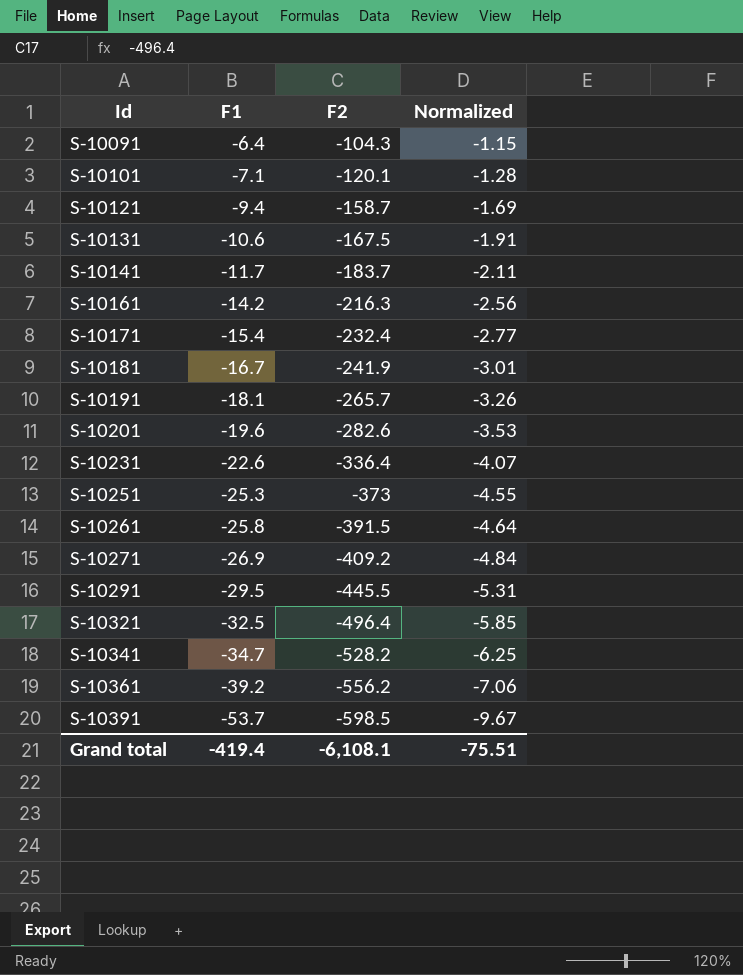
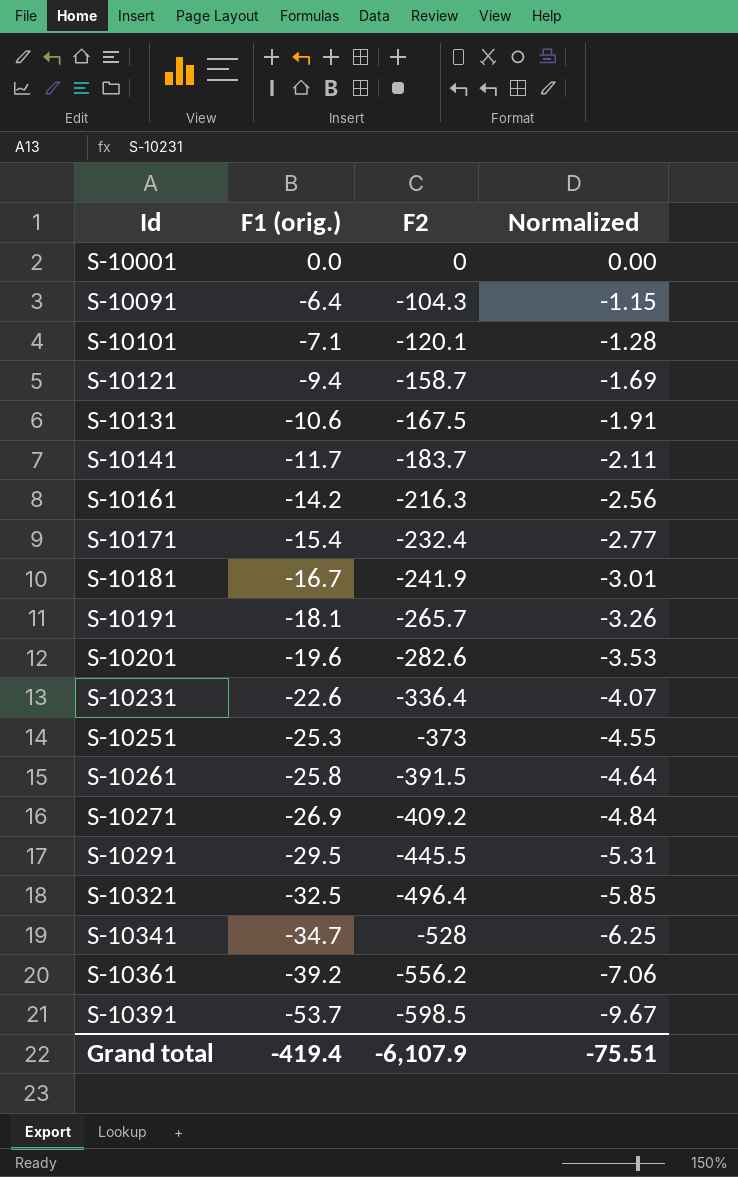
column name: F1 -> F1 (orig.)
row S-10001: none -> 0.0 | 0 | 0.00
S-10341 | F2: -528.2 -> -528
Grand total | F2: -6,108.1 -> -6,107.9

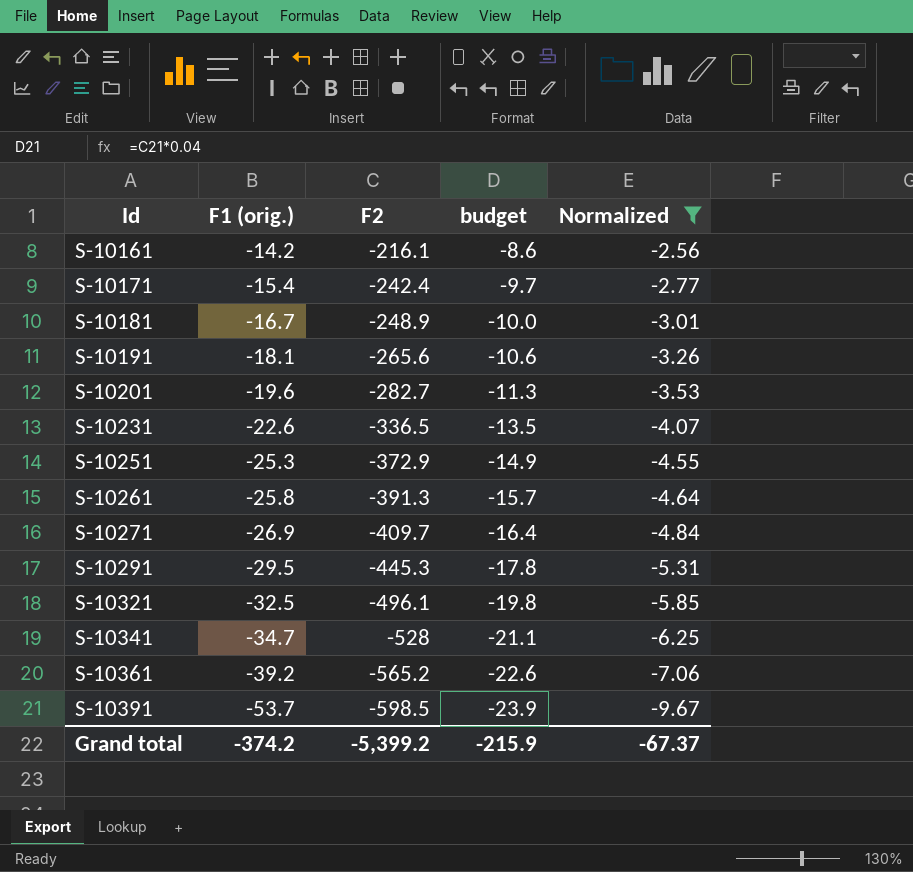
filter: none -> Normalized <= -2.56
column budget | formula: none -> [F2] * 0.04
S-10161 | F2: -216.3 -> -216.1
S-10171 | F2: -232.4 -> -242.4
S-10181 | F2: -241.9 -> -248.9
S-10191 | F2: -265.7 -> -265.6
S-10201 | F2: -282.6 -> -282.7
S-10231 | F2: -336.4 -> -336.5
S-10251 | F2: -373 -> -372.9
S-10261 | F2: -391.5 -> -391.3
S-10271 | F2: -409.2 -> -409.7
S-10291 | F2: -445.5 -> -445.3
S-10321 | F2: -496.4 -> -496.1
S-10361 | F2: -556.2 -> -565.2
Grand total | F1 (orig.): -419.4 -> -374.2
Grand total | F2: -6,107.9 -> -5,399.2
Grand total | Normalized: -75.51 -> -67.37

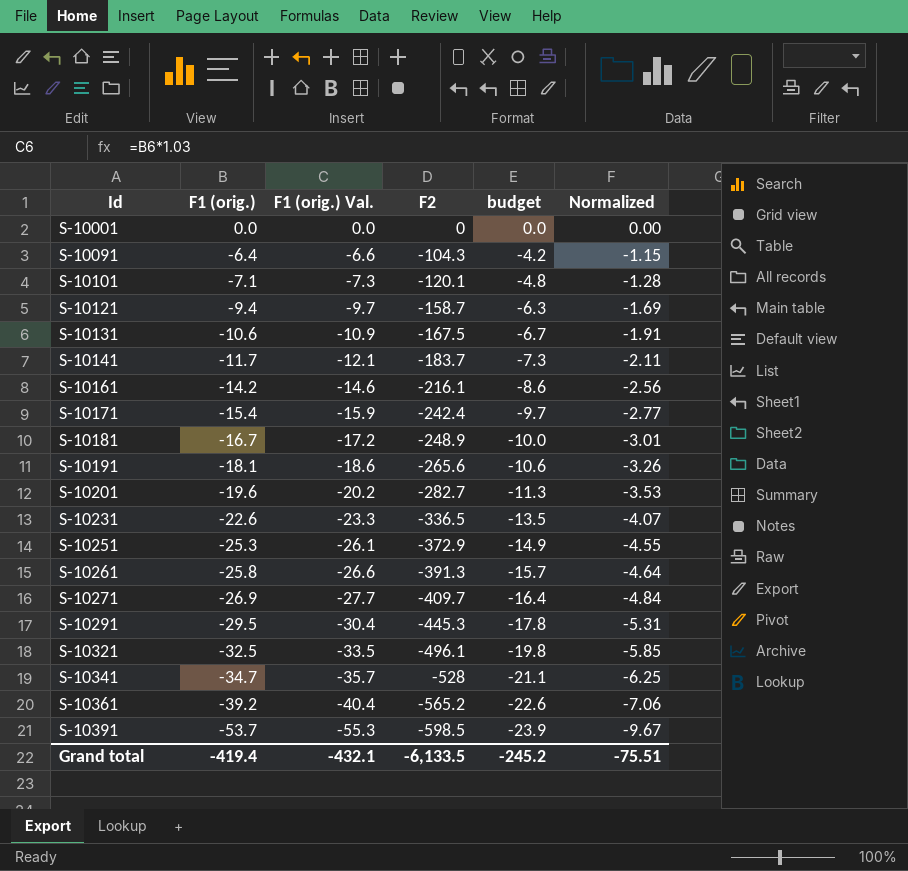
filter: Normalized <= -2.56 -> none
column F1 (orig.) Val. | formula: none -> [F1 (orig.)] * 1.03
Grand total | F1 (orig.): -374.2 -> -419.4
Grand total | F2: -5,399.2 -> -6,133.5
Grand total | budget: -215.9 -> -245.2
Grand total | Normalized: -67.37 -> -75.51

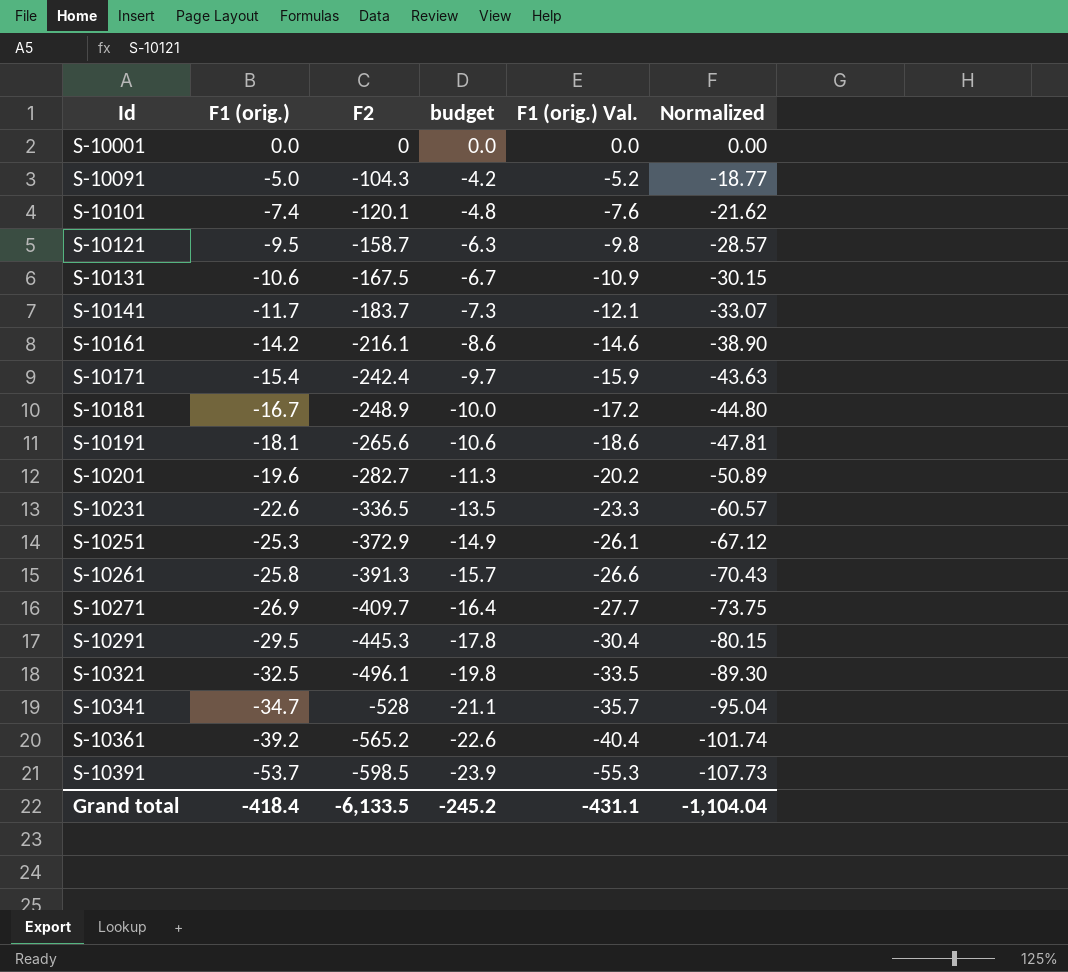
column F1 (orig.) Val. | position: 3 -> 5
column Normalized | formula: [F1 (orig.)] * 0.18 -> [F2] * 0.18
S-10091 | F1 (orig.): -6.4 -> -5.0
S-10091 | F1 (orig.) Val.: -6.6 -> -5.2
S-10101 | F1 (orig.): -7.1 -> -7.4
S-10101 | F1 (orig.) Val.: -7.3 -> -7.6
S-10121 | F1 (orig.): -9.4 -> -9.5
S-10121 | F1 (orig.) Val.: -9.7 -> -9.8
Grand total | F1 (orig.): -419.4 -> -418.4
Grand total | F1 (orig.) Val.: -432.1 -> -431.1
Grand total | Normalized: -75.51 -> -1,104.04

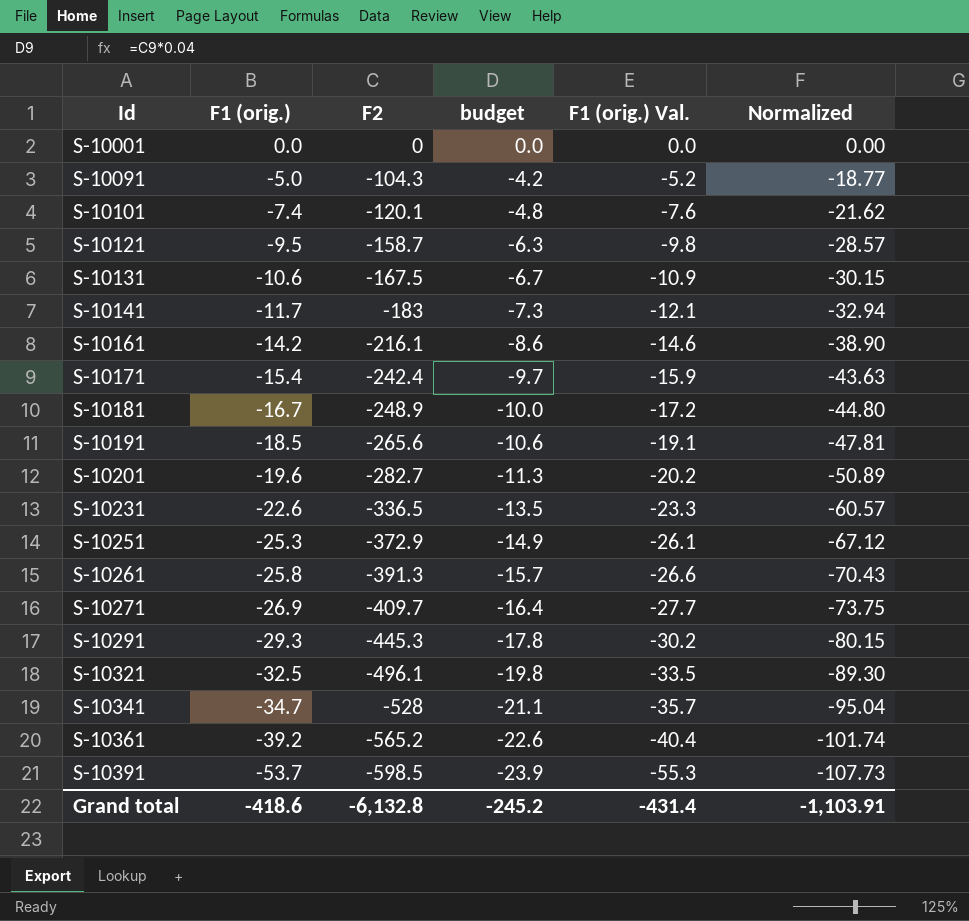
S-10141 | F2: -183.7 -> -183
S-10141 | Normalized: -33.07 -> -32.94
S-10191 | F1 (orig.): -18.1 -> -18.5
S-10191 | F1 (orig.) Val.: -18.6 -> -19.1
S-10291 | F1 (orig.): -29.5 -> -29.3
S-10291 | F1 (orig.) Val.: -30.4 -> -30.2
Grand total | F1 (orig.): -418.4 -> -418.6
Grand total | F2: -6,133.5 -> -6,132.8
Grand total | F1 (orig.) Val.: -431.1 -> -431.4
Grand total | Normalized: -1,104.04 -> -1,103.91

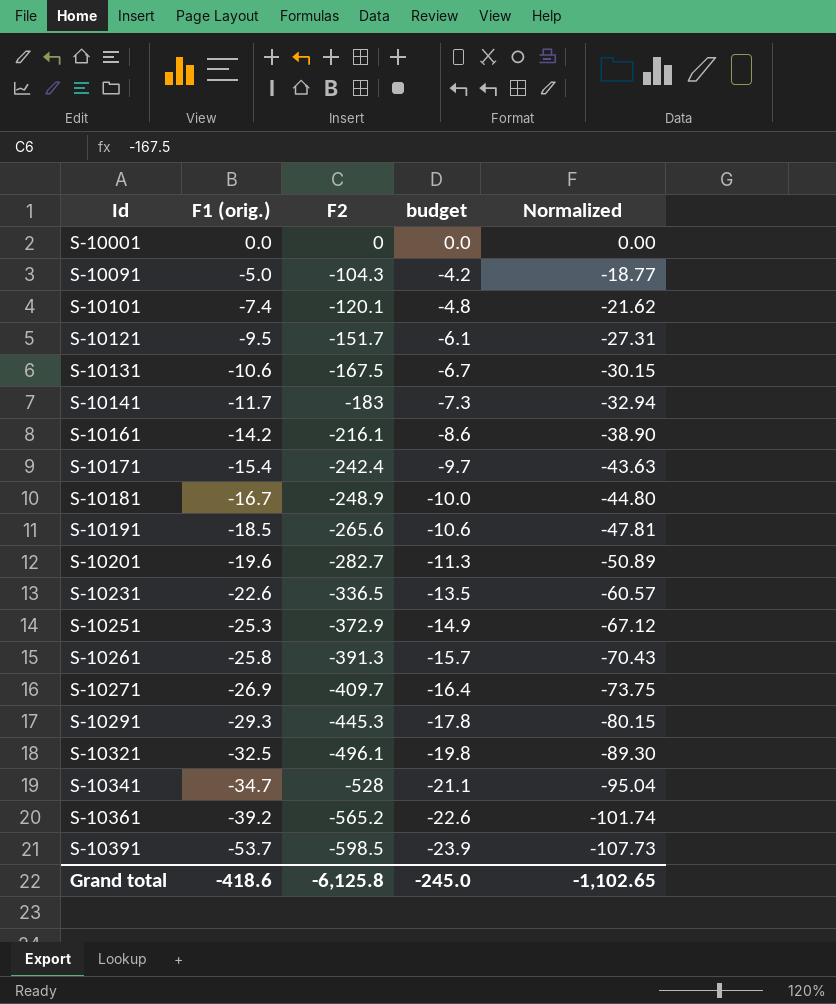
column F1 (orig.) Val. | formula: [F1 (orig.)] * 1.03 -> none
S-10121 | F2: -158.7 -> -151.7
S-10121 | budget: -6.3 -> -6.1
S-10121 | Normalized: -28.57 -> -27.31
Grand total | F2: -6,132.8 -> -6,125.8
Grand total | budget: -245.2 -> -245.0
Grand total | Normalized: -1,103.91 -> -1,102.65

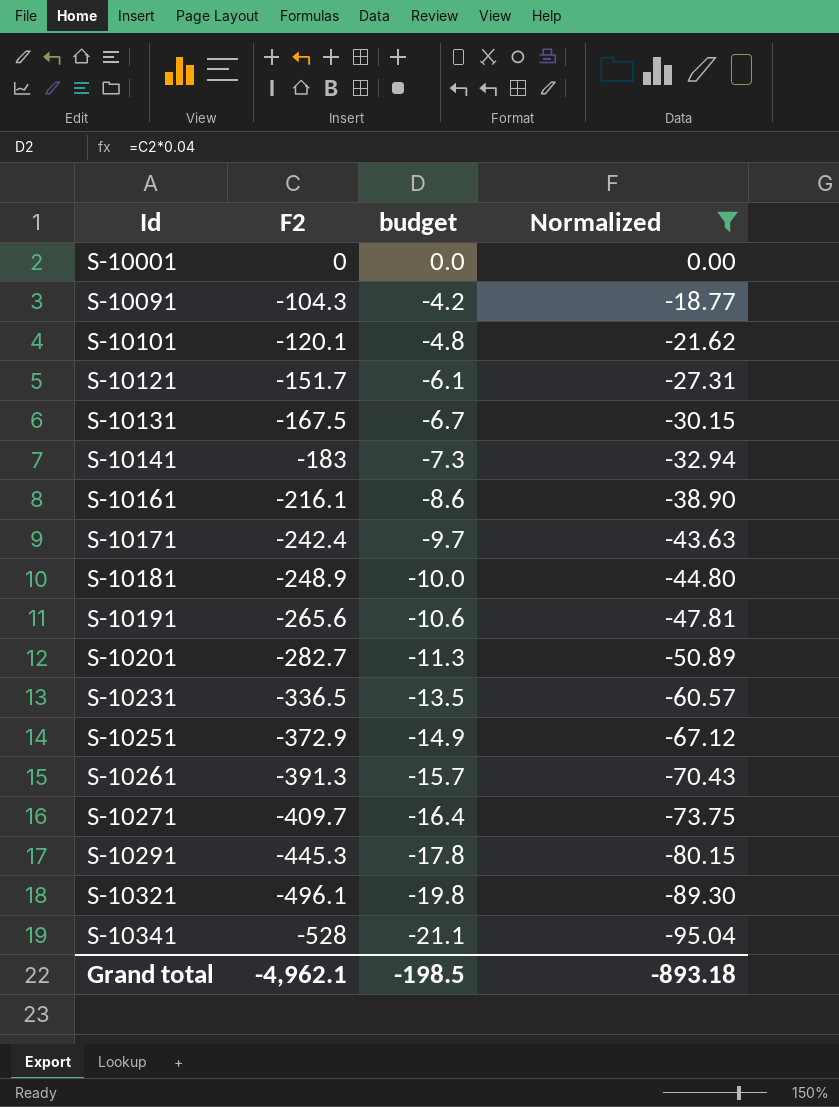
filter: none -> Normalized >= -95.04
column F1 (orig.) | position: 2 -> none
Grand total | F2: -6,125.8 -> -4,962.1
Grand total | budget: -245.0 -> -198.5
Grand total | Normalized: -1,102.65 -> -893.18

